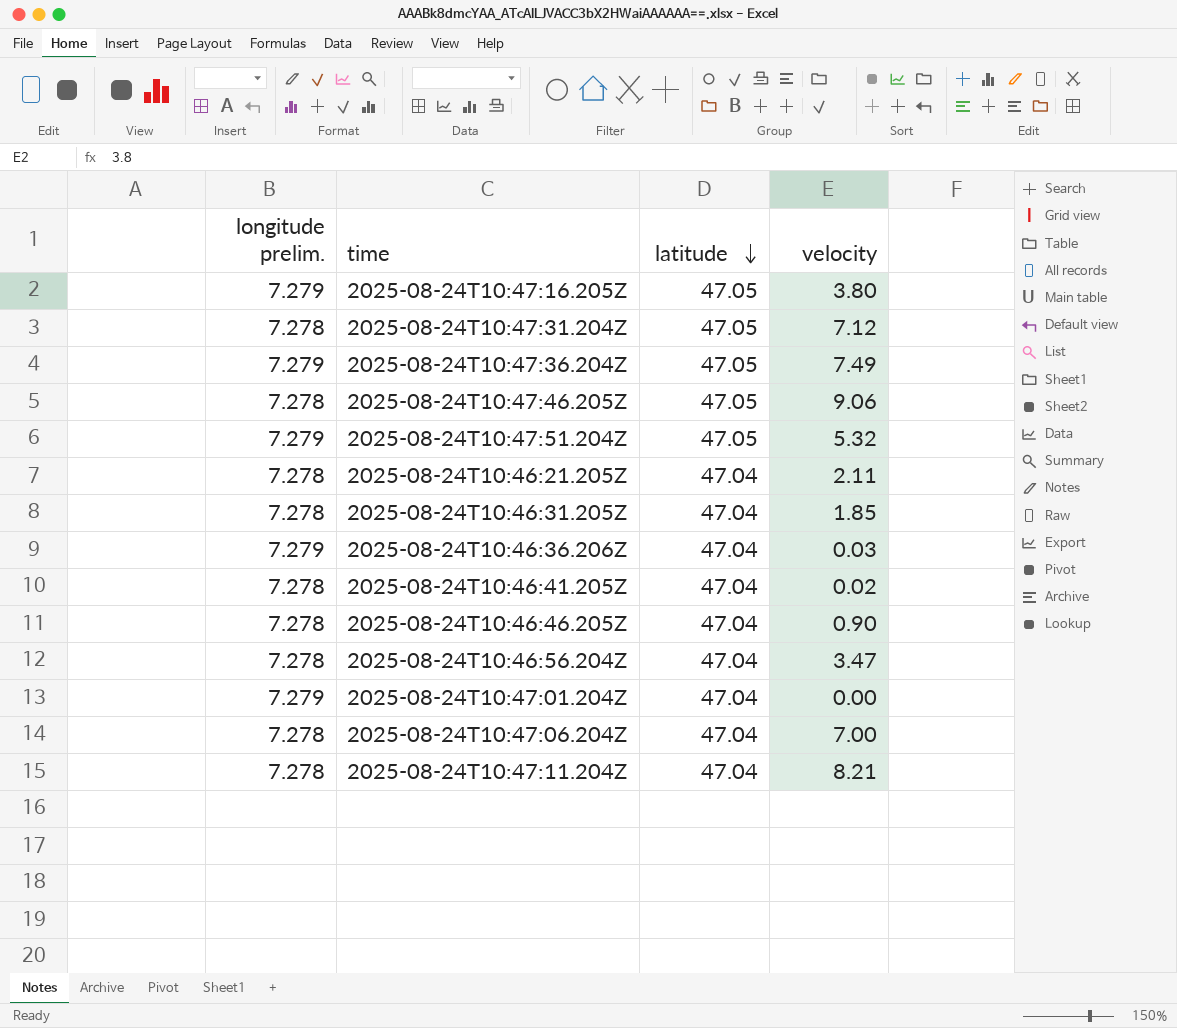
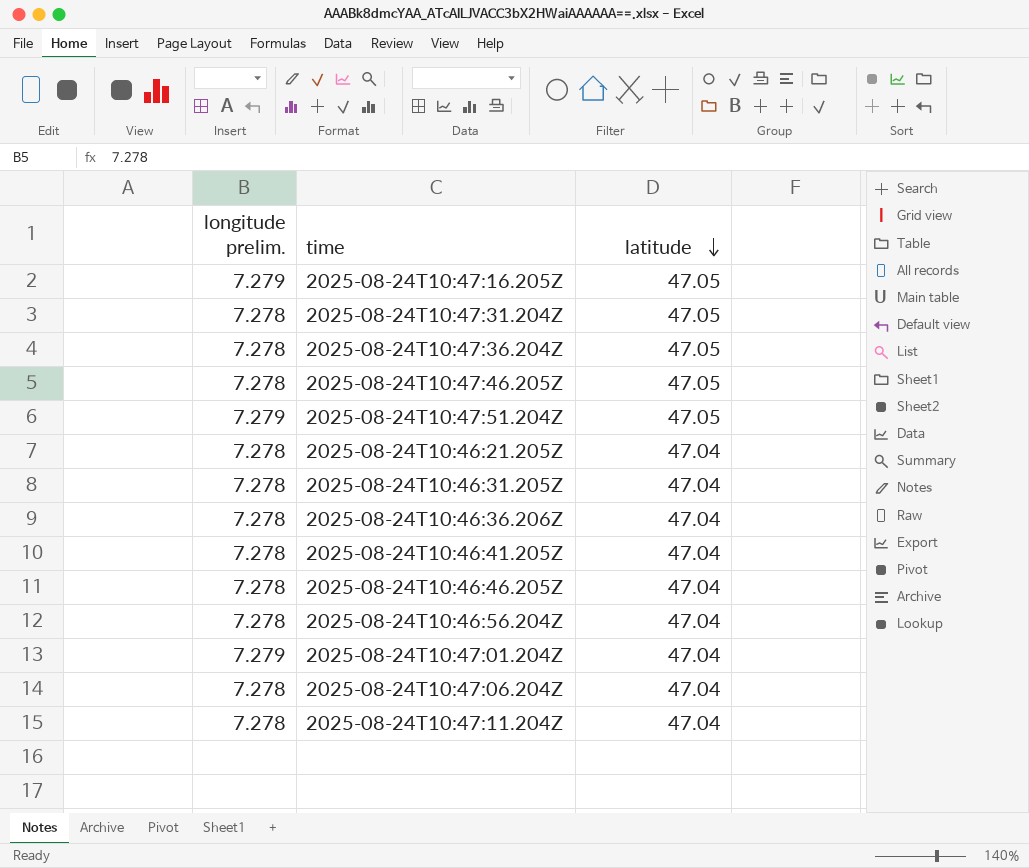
column velocity | position: 4 -> none
2025-08-24T10:47:36.204Z | longitude prelim.: 7.279 -> 7.278
2025-08-24T10:46:36.206Z | longitude prelim.: 7.279 -> 7.278

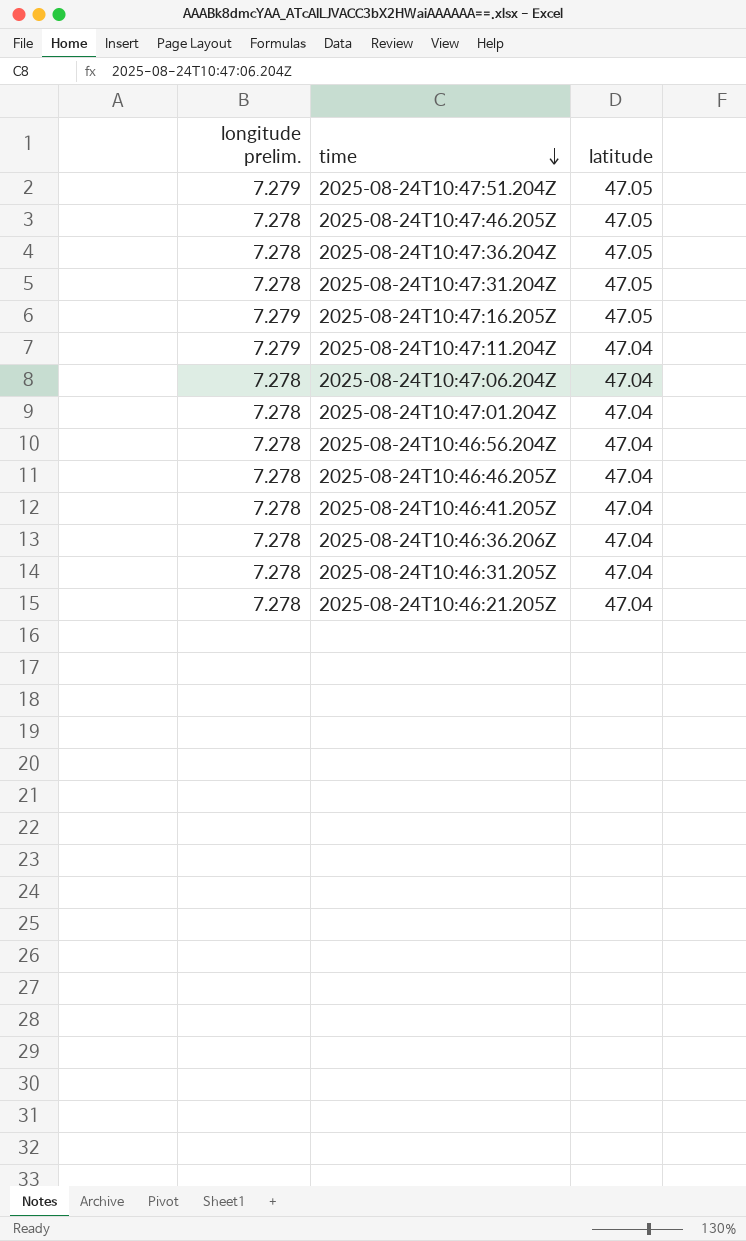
row order: latitude descending -> time descending
2025-08-24T10:47:11.204Z | longitude prelim.: 7.278 -> 7.279
2025-08-24T10:47:01.204Z | longitude prelim.: 7.279 -> 7.278

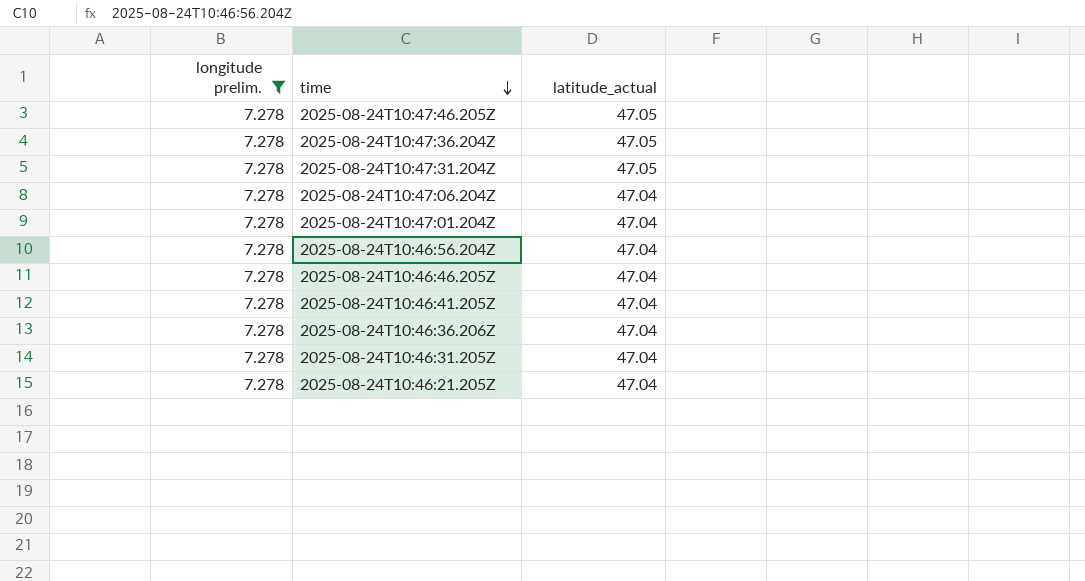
filter: none -> longitude prelim. = 7.278
column name: latitude -> latitude_actual

